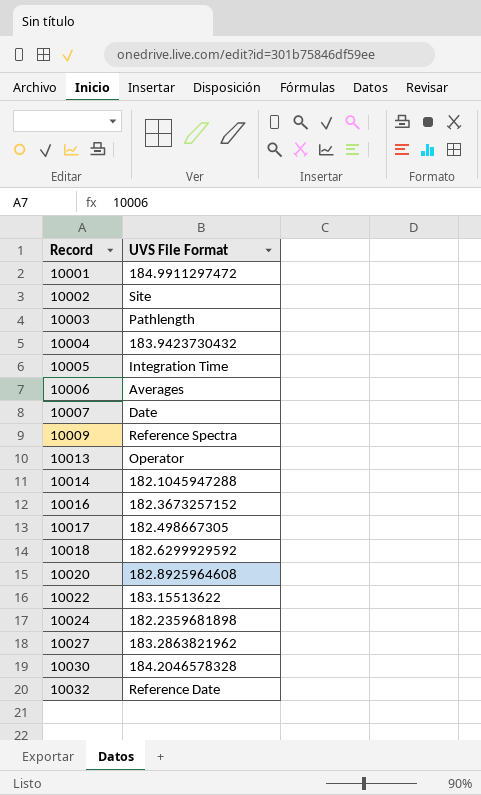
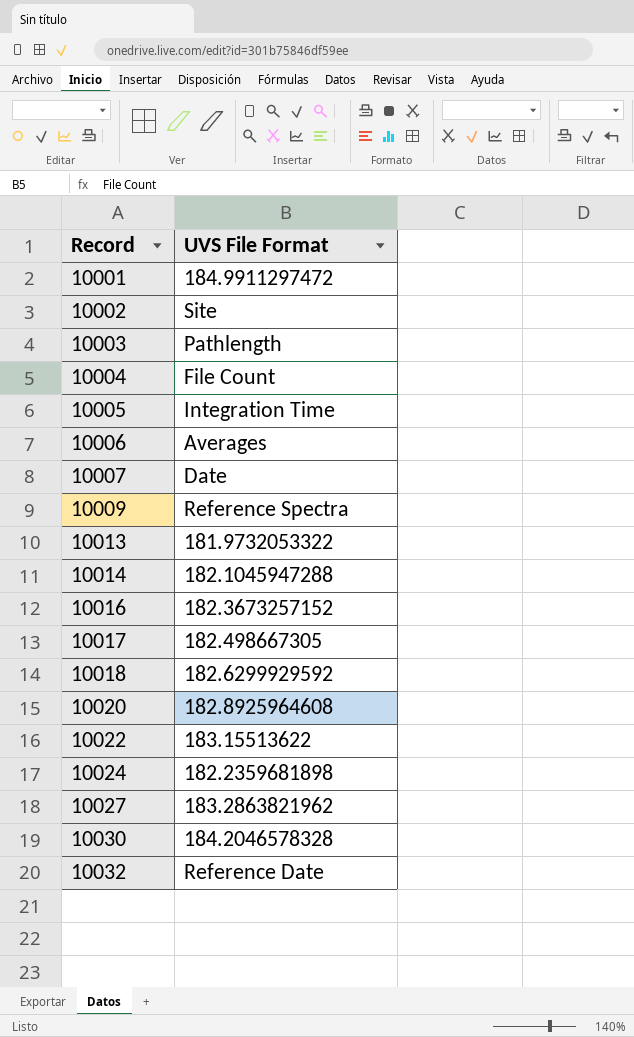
10004 | UVS File Format: 183.9423730432 -> File Count
10013 | UVS File Format: Operator -> 181.9732053322

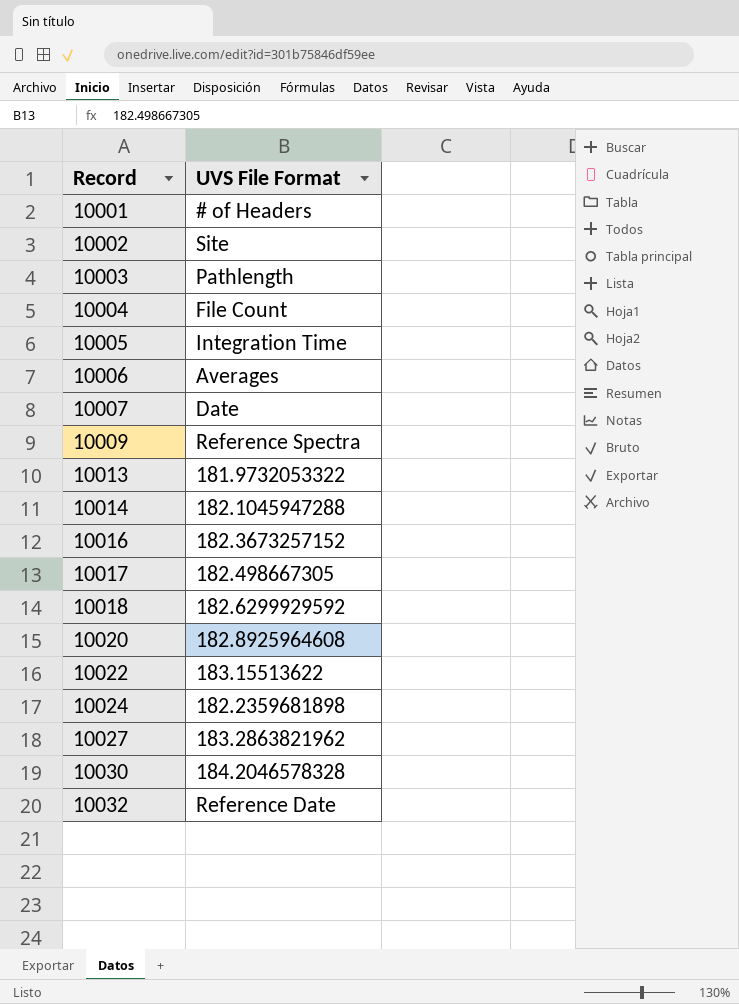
10001 | UVS File Format: 184.9911297472 -> # of Headers

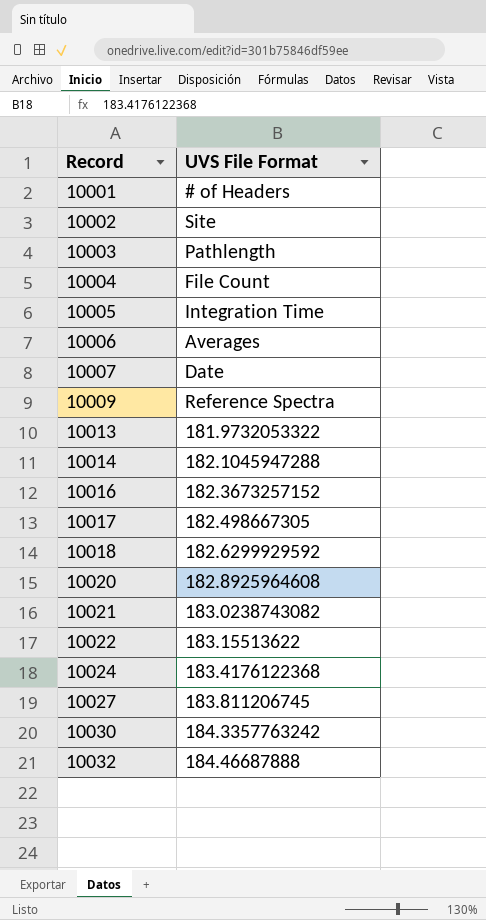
row 10021: none -> 183.0238743082
10024 | UVS File Format: 182.2359681898 -> 183.4176122368
10027 | UVS File Format: 183.2863821962 -> 183.811206745
10030 | UVS File Format: 184.2046578328 -> 184.3357763242
10032 | UVS File Format: Reference Date -> 184.46687888

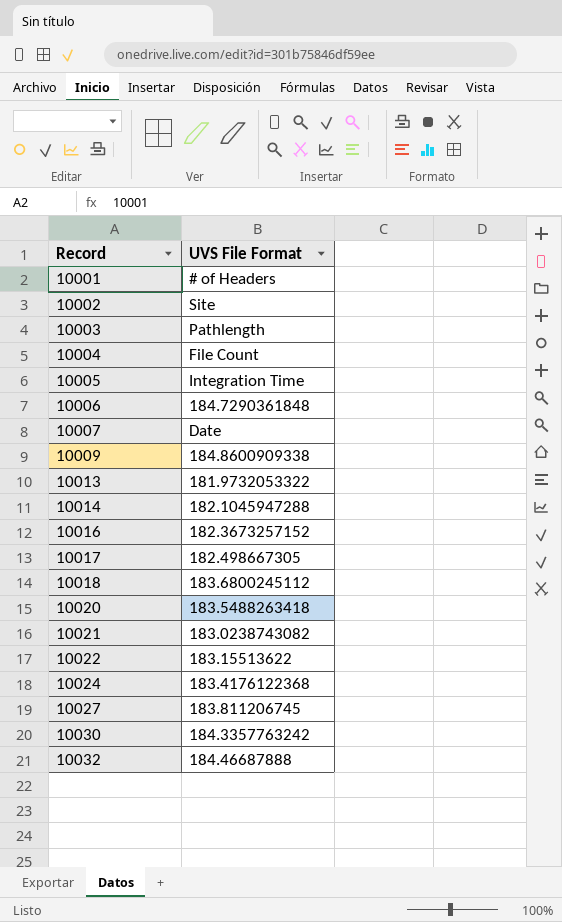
10006 | UVS File Format: Averages -> 184.7290361848
10009 | UVS File Format: Reference Spectra -> 184.8600909338
10018 | UVS File Format: 182.6299929592 -> 183.6800245112
10020 | UVS File Format: 182.8925964608 -> 183.5488263418

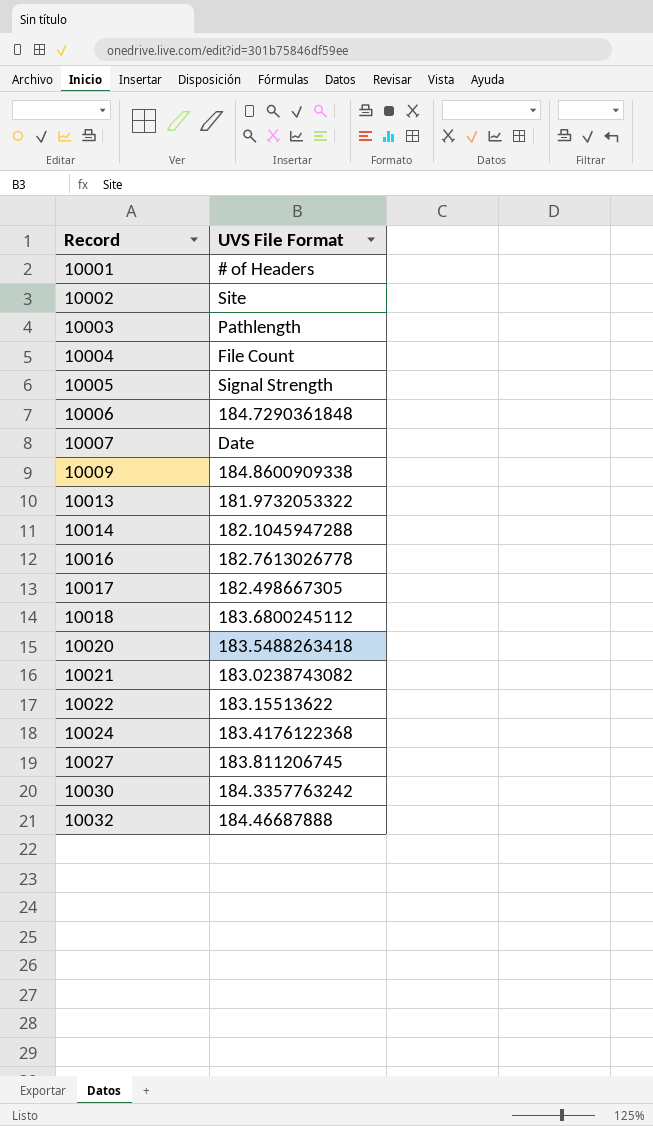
10005 | UVS File Format: Integration Time -> Signal Strength
10016 | UVS File Format: 182.3673257152 -> 182.7613026778

